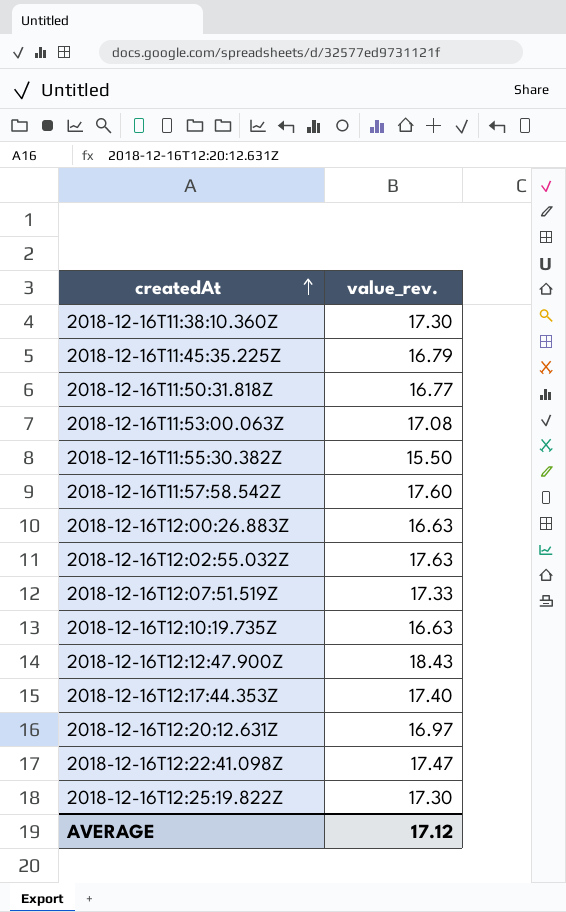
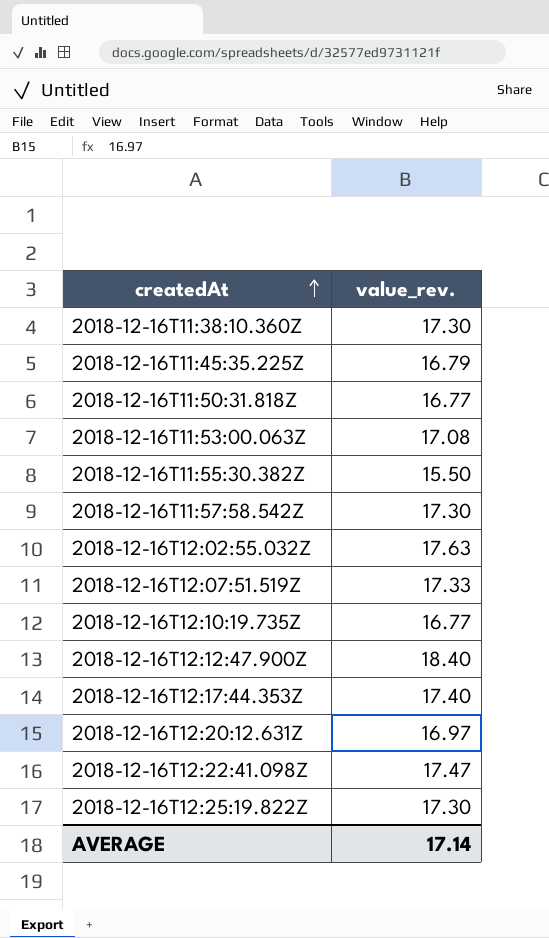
row 2018-12-16T12:00:26.883Z: 16.63 -> none
2018-12-16T11:57:58.542Z | value_rev.: 17.60 -> 17.30
2018-12-16T12:10:19.735Z | value_rev.: 16.63 -> 16.77
2018-12-16T12:12:47.900Z | value_rev.: 18.43 -> 18.40
AVERAGE | value_rev.: 17.12 -> 17.14

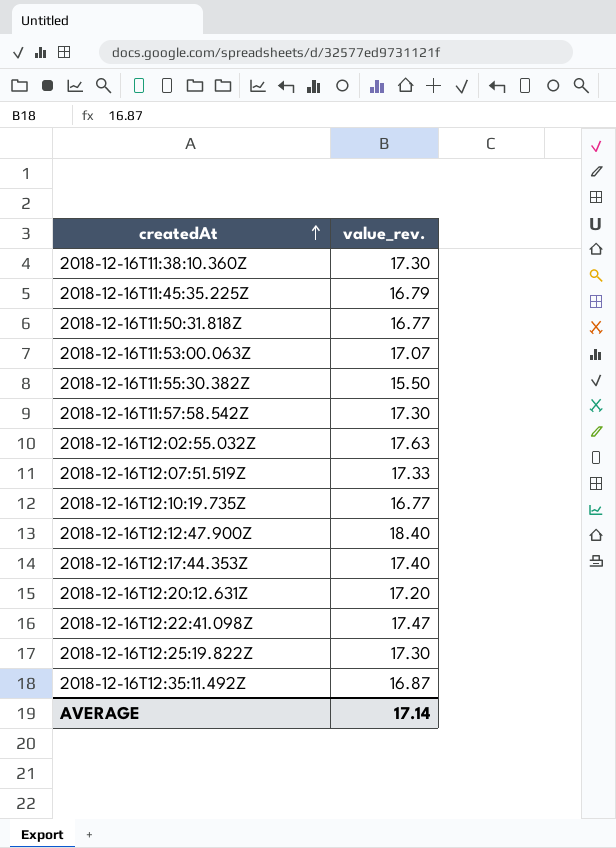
2018-12-16T11:53:00.063Z | value_rev.: 17.08 -> 17.07
2018-12-16T12:20:12.631Z | value_rev.: 16.97 -> 17.20
row 2018-12-16T12:35:11.492Z: none -> 16.87

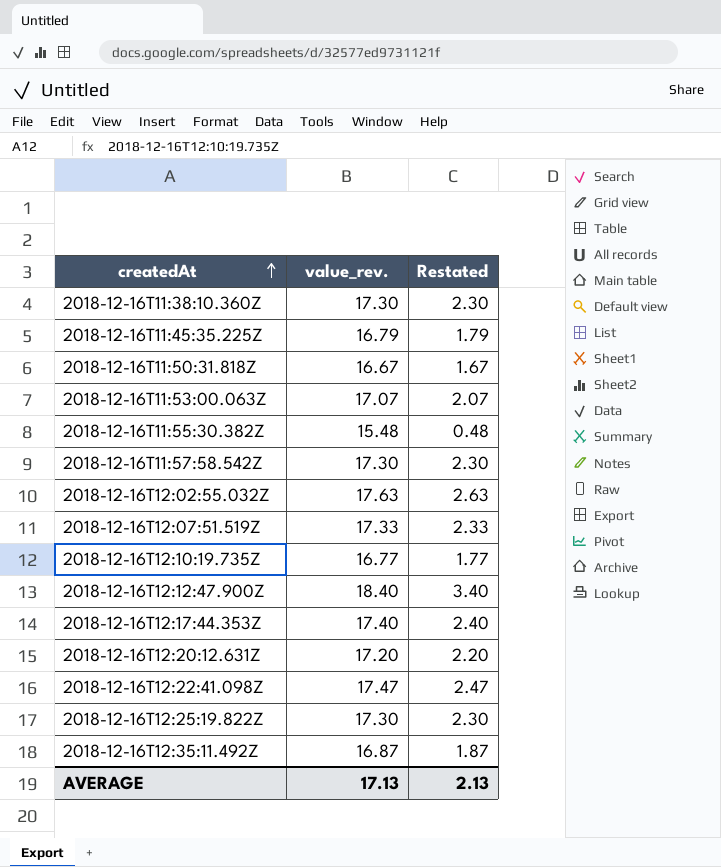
column Restated | formula: none -> [value_rev.] - 15
2018-12-16T11:50:31.818Z | value_rev.: 16.77 -> 16.67
2018-12-16T11:55:30.382Z | value_rev.: 15.50 -> 15.48
AVERAGE | value_rev.: 17.14 -> 17.13

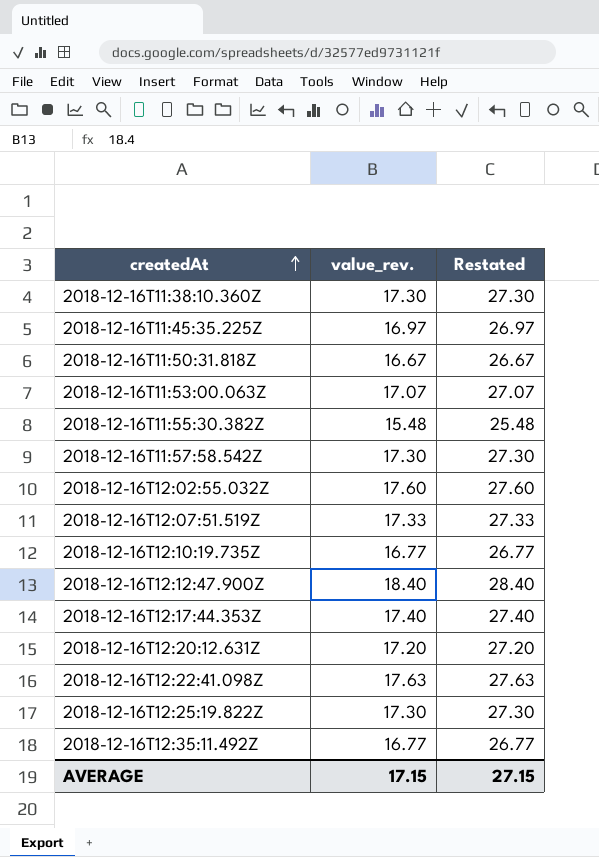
column Restated | formula: [value_rev.] - 15 -> [value_rev.] + 10
2018-12-16T11:45:35.225Z | value_rev.: 16.79 -> 16.97
2018-12-16T12:02:55.032Z | value_rev.: 17.63 -> 17.60
2018-12-16T12:22:41.098Z | value_rev.: 17.47 -> 17.63
2018-12-16T12:35:11.492Z | value_rev.: 16.87 -> 16.77
AVERAGE | value_rev.: 17.13 -> 17.15
AVERAGE | Restated: 2.13 -> 27.15

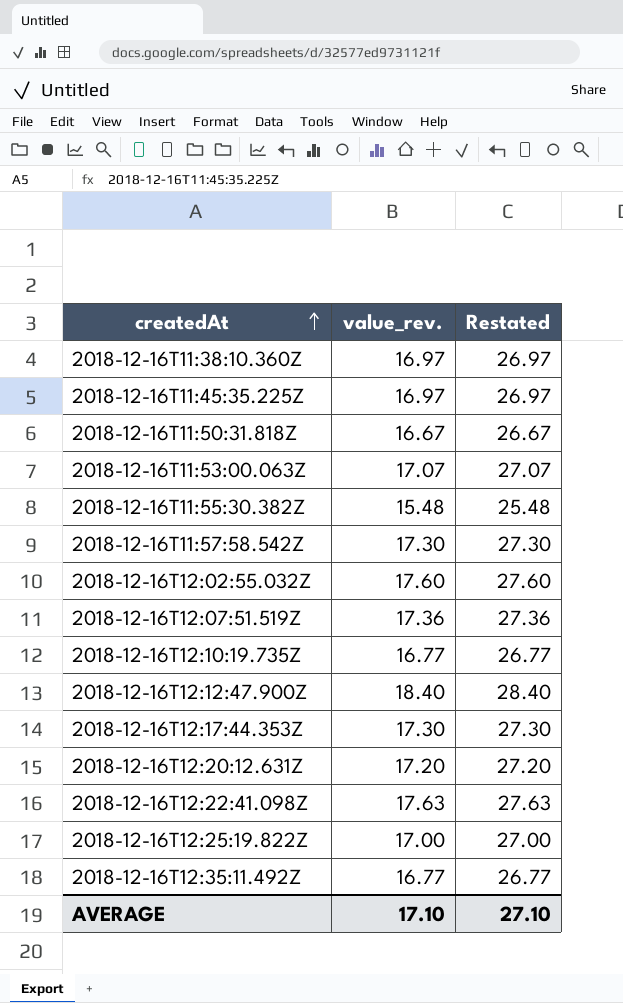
2018-12-16T11:38:10.360Z | value_rev.: 17.30 -> 16.97
2018-12-16T11:38:10.360Z | Restated: 27.30 -> 26.97
2018-12-16T12:07:51.519Z | value_rev.: 17.33 -> 17.36
2018-12-16T12:07:51.519Z | Restated: 27.33 -> 27.36
2018-12-16T12:17:44.353Z | value_rev.: 17.40 -> 17.30
2018-12-16T12:17:44.353Z | Restated: 27.40 -> 27.30
2018-12-16T12:25:19.822Z | value_rev.: 17.30 -> 17.00
2018-12-16T12:25:19.822Z | Restated: 27.30 -> 27.00
AVERAGE | value_rev.: 17.15 -> 17.10
AVERAGE | Restated: 27.15 -> 27.10

